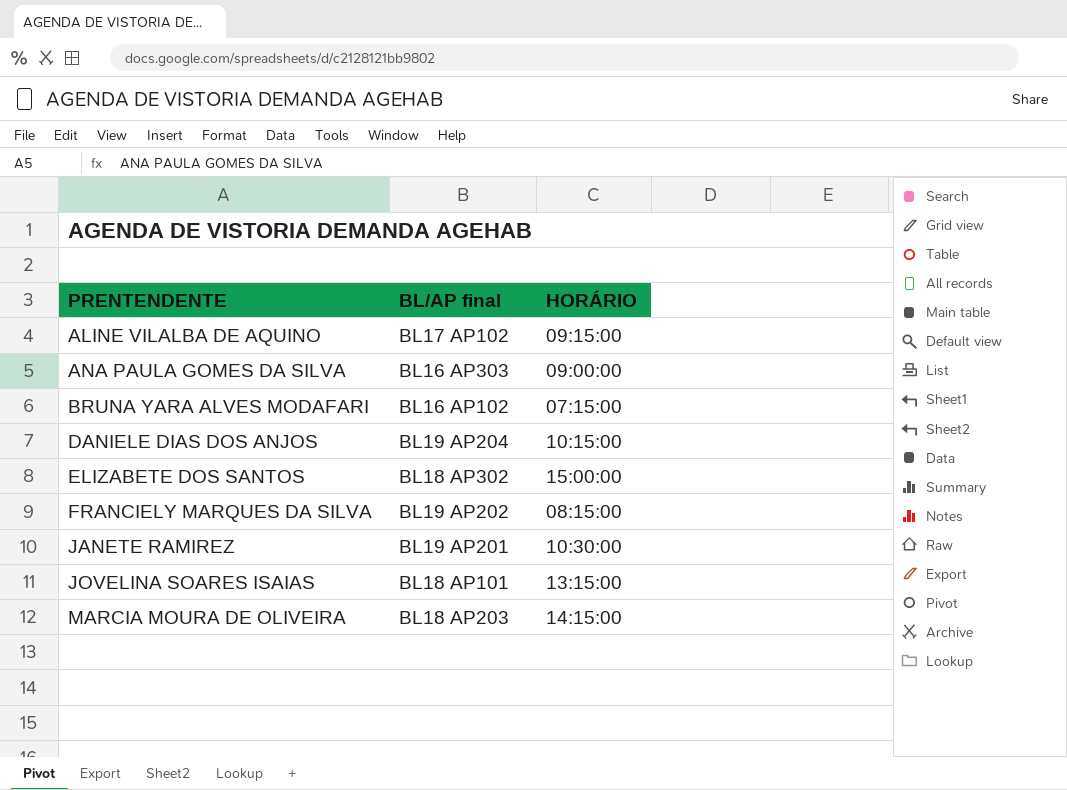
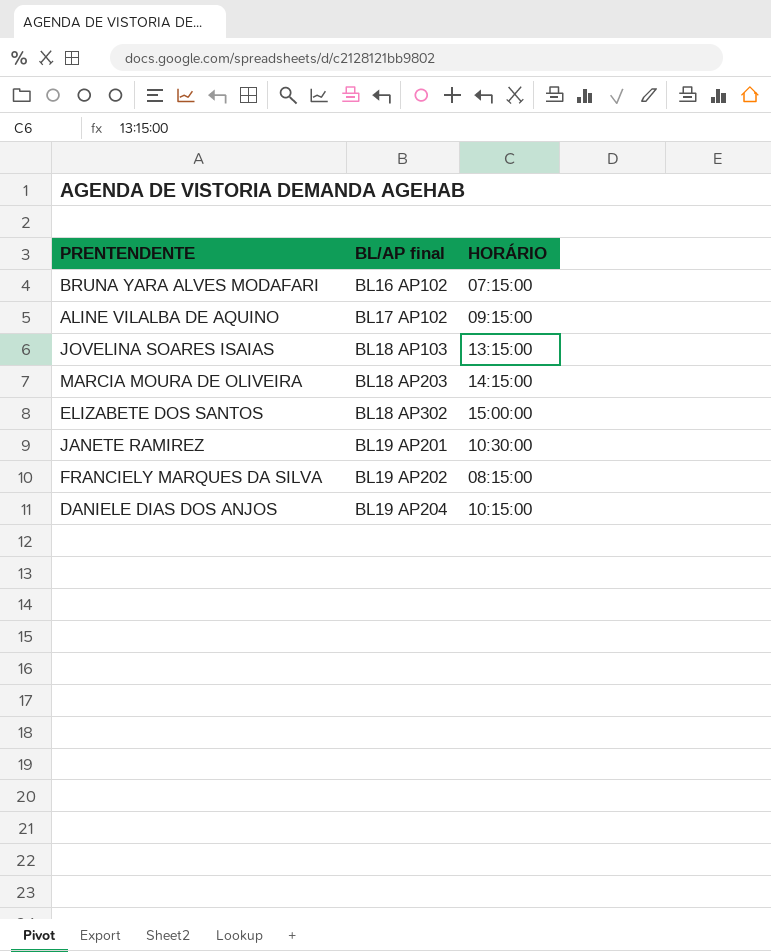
row order: PRENTENDENTE ascending -> BL/AP final ascending
row ANA PAULA GOMES DA SILVA: BL16 AP303 | 09:00:00 -> none
JOVELINA SOARES ISAIAS | BL/AP final: BL18 AP101 -> BL18 AP103

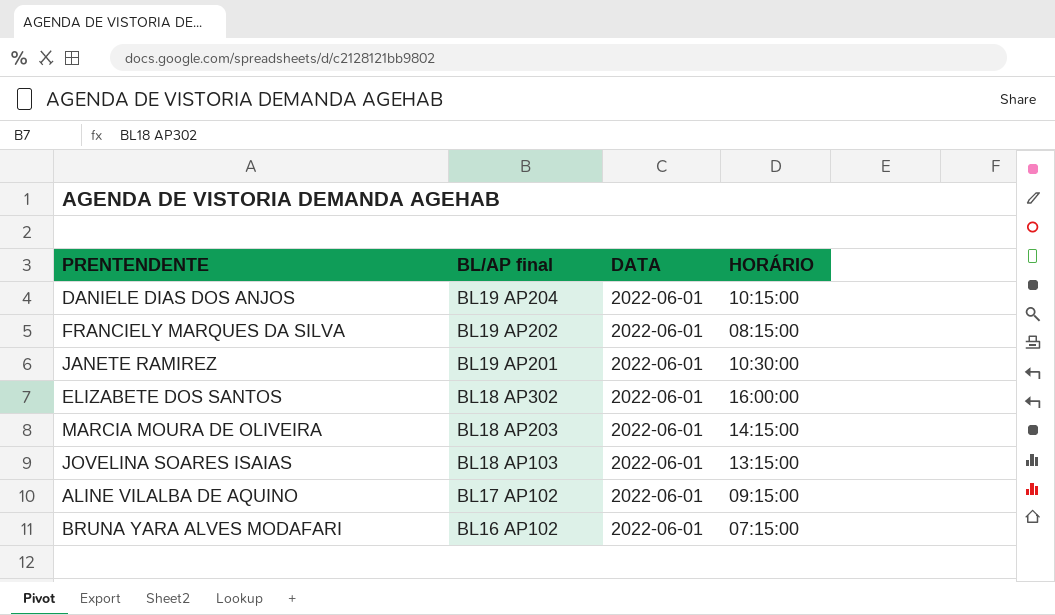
row order: BL/AP final ascending -> BL/AP final descending
column DATA | position: none -> 3
ELIZABETE DOS SANTOS | HORÁRIO: 15:00:00 -> 16:00:00

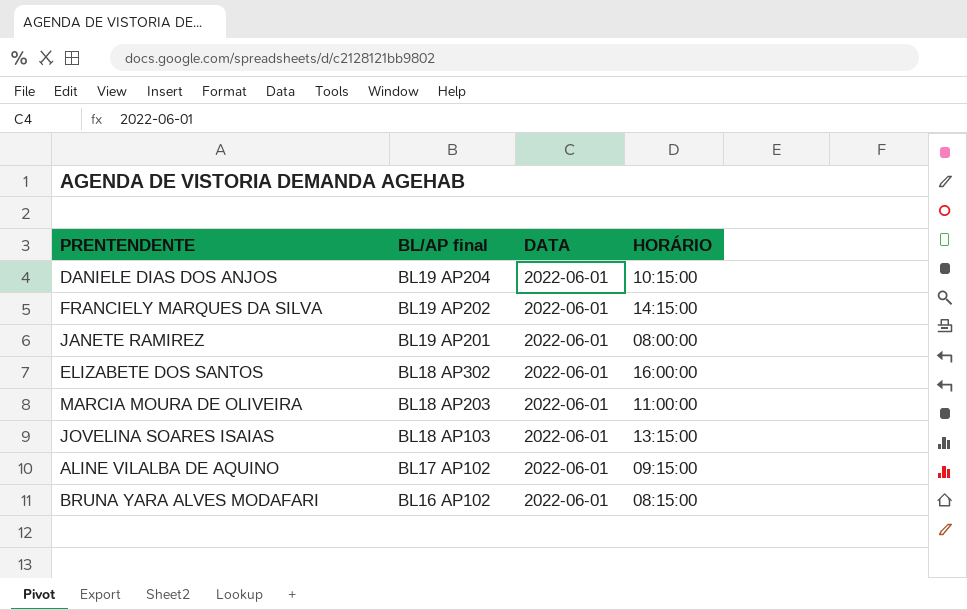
FRANCIELY MARQUES DA SILVA | HORÁRIO: 08:15:00 -> 14:15:00
JANETE RAMIREZ | HORÁRIO: 10:30:00 -> 08:00:00
MARCIA MOURA DE OLIVEIRA | HORÁRIO: 14:15:00 -> 11:00:00
BRUNA YARA ALVES MODAFARI | HORÁRIO: 07:15:00 -> 08:15:00

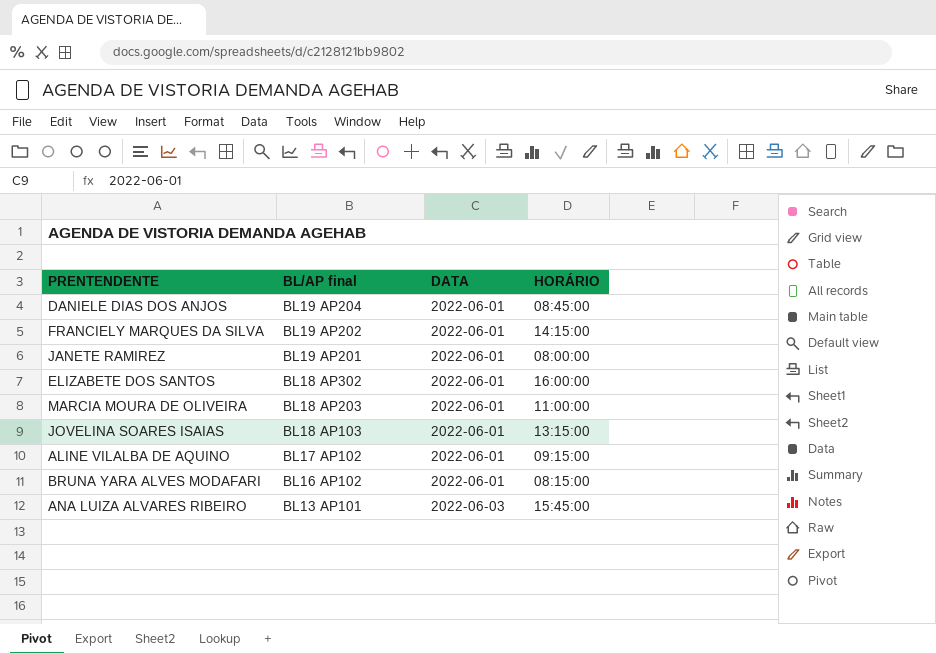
DANIELE DIAS DOS ANJOS | HORÁRIO: 10:15:00 -> 08:45:00
row ANA LUIZA ALVARES RIBEIRO: none -> BL13 AP101 | 2022-06-03 | 15:45:00

